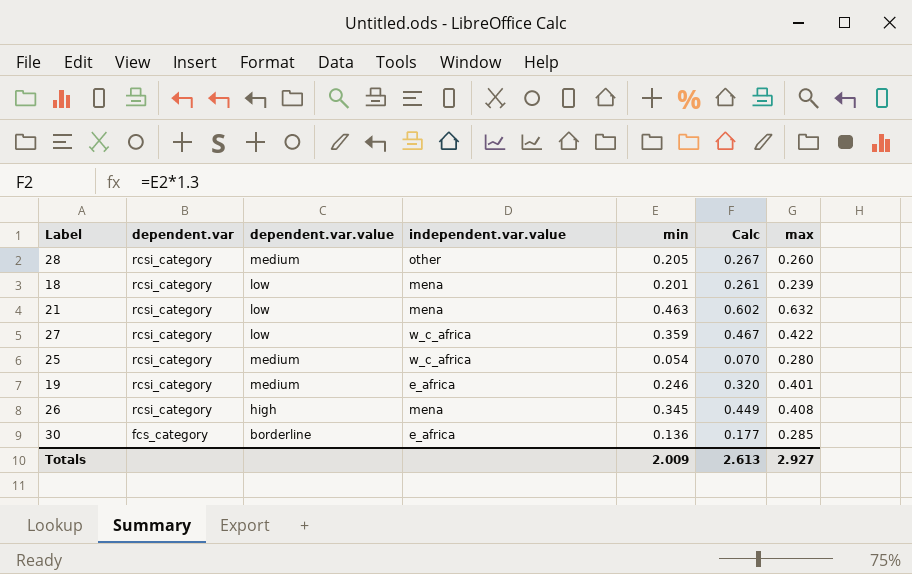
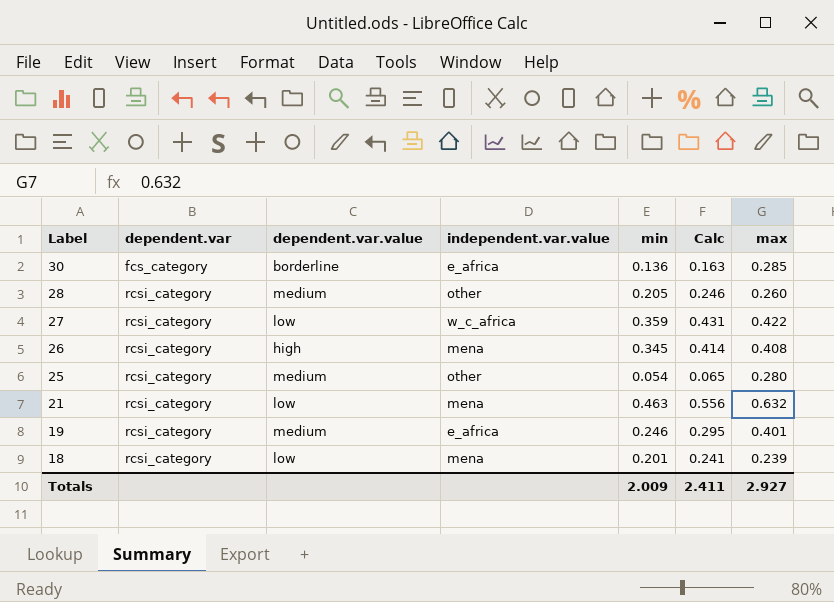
row order: dependent.var descending -> Label descending
column Calc | formula: [min] * 1.3 -> [min] * 1.2
25 | independent.var.value: w_c_africa -> other
Totals | Calc: 2.613 -> 2.411

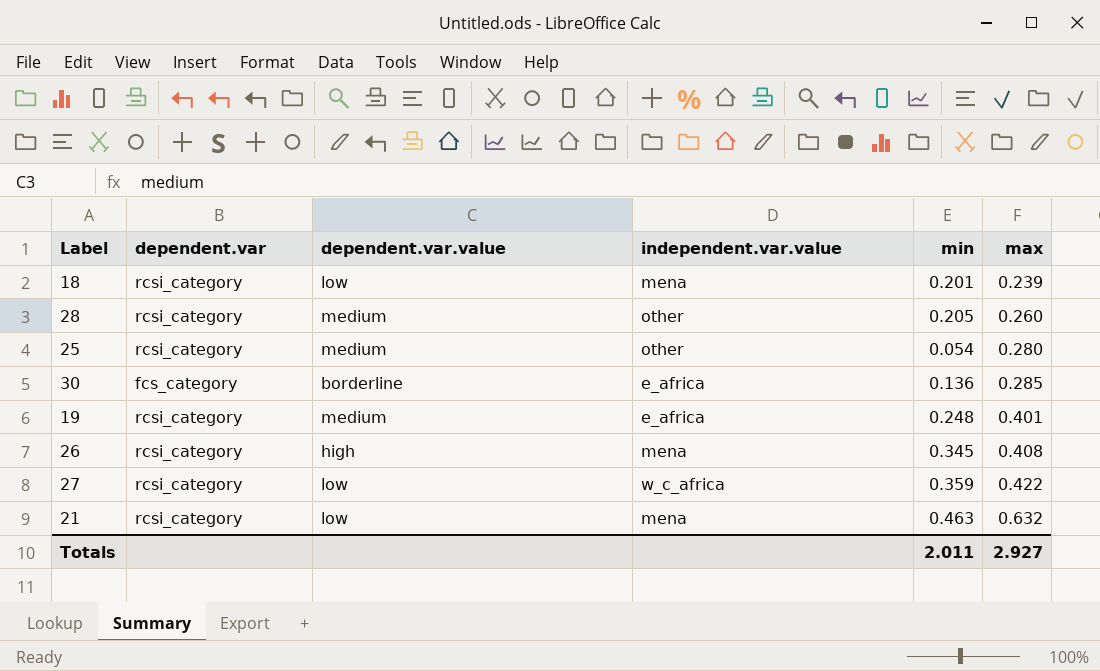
row order: Label descending -> max ascending
column Calc | formula: [min] * 1.2 -> none
19 | min: 0.246 -> 0.248
Totals | min: 2.009 -> 2.011

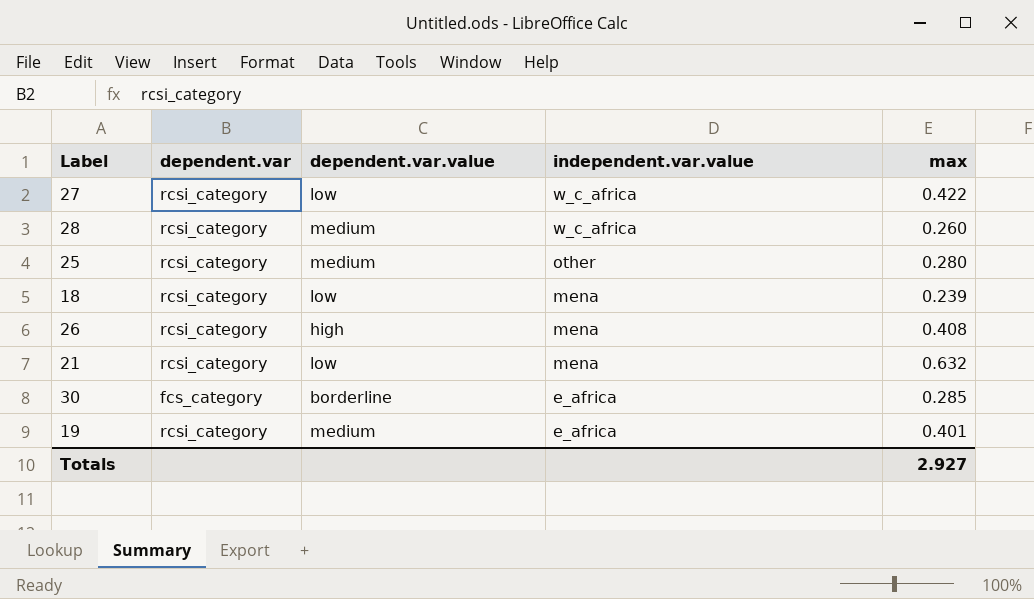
row order: max ascending -> independent.var.value descending
column min | position: 5 -> none
28 | independent.var.value: other -> w_c_africa

